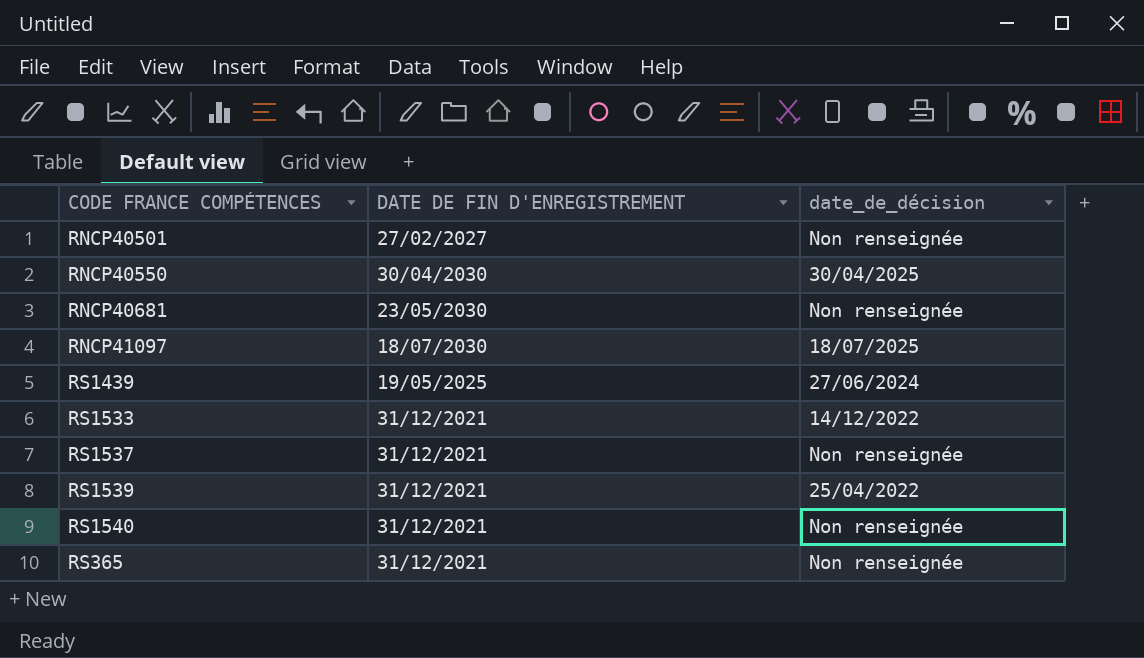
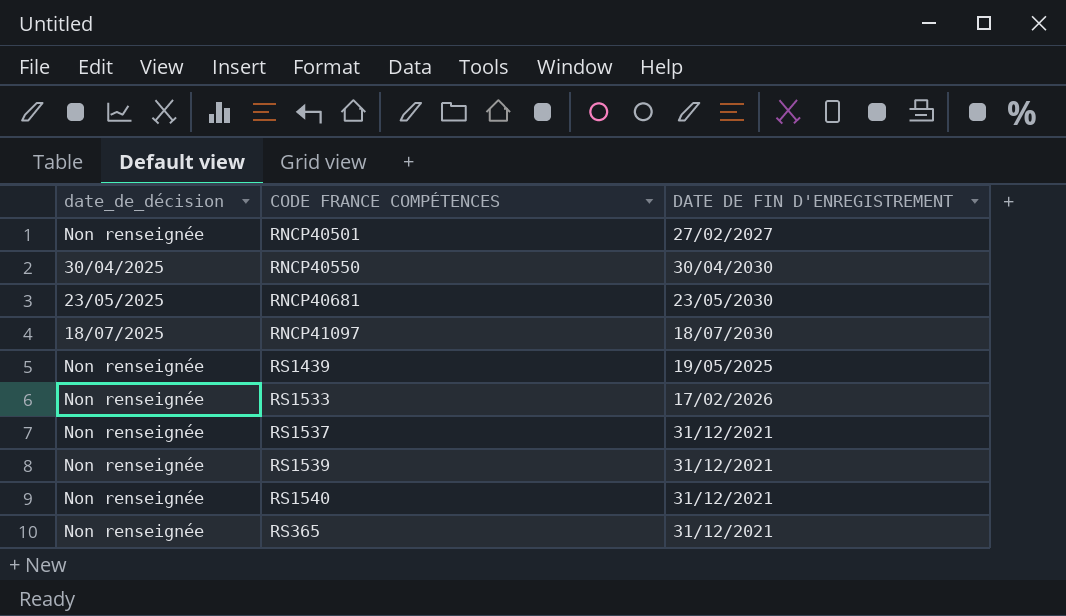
column date_de_décision | position: 3 -> 1
RNCP40681 | date_de_décision: Non renseignée -> 23/05/2025
RS1439 | date_de_décision: 27/06/2024 -> Non renseignée
RS1533 | date_de_décision: 14/12/2022 -> Non renseignée
RS1533 | DATE DE FIN D'ENREGISTREMENT: 31/12/2021 -> 17/02/2026
RS1539 | date_de_décision: 25/04/2022 -> Non renseignée

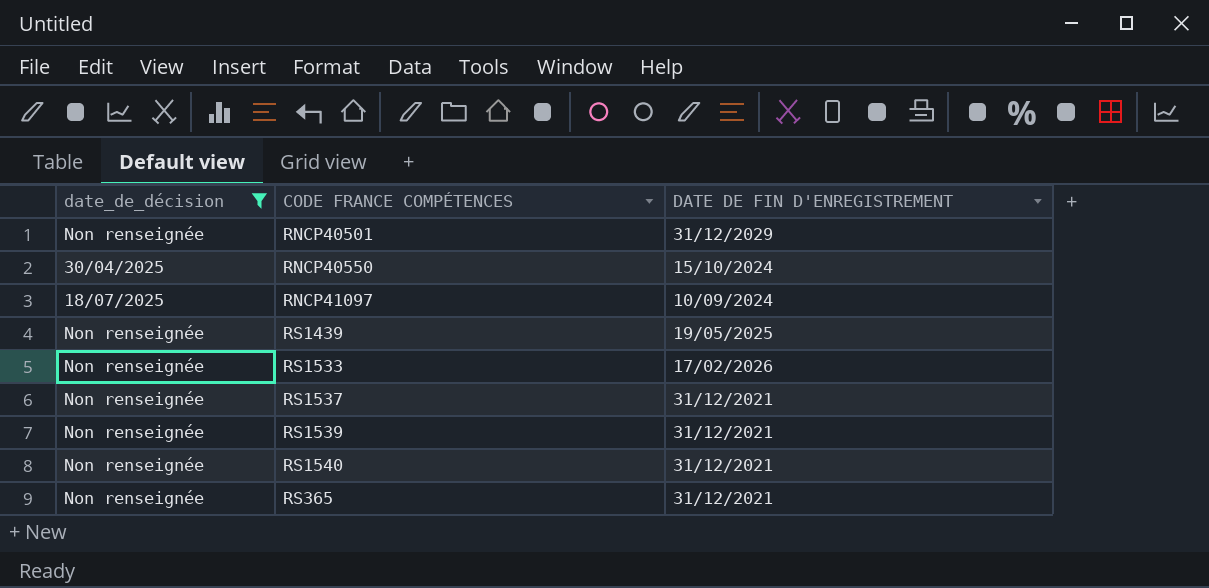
filter: none -> date_de_décision != 23/05/2025
RNCP40501 | DATE DE FIN D'ENREGISTREMENT: 27/02/2027 -> 31/12/2029
RNCP40550 | DATE DE FIN D'ENREGISTREMENT: 30/04/2030 -> 15/10/2024
RNCP41097 | DATE DE FIN D'ENREGISTREMENT: 18/07/2030 -> 10/09/2024

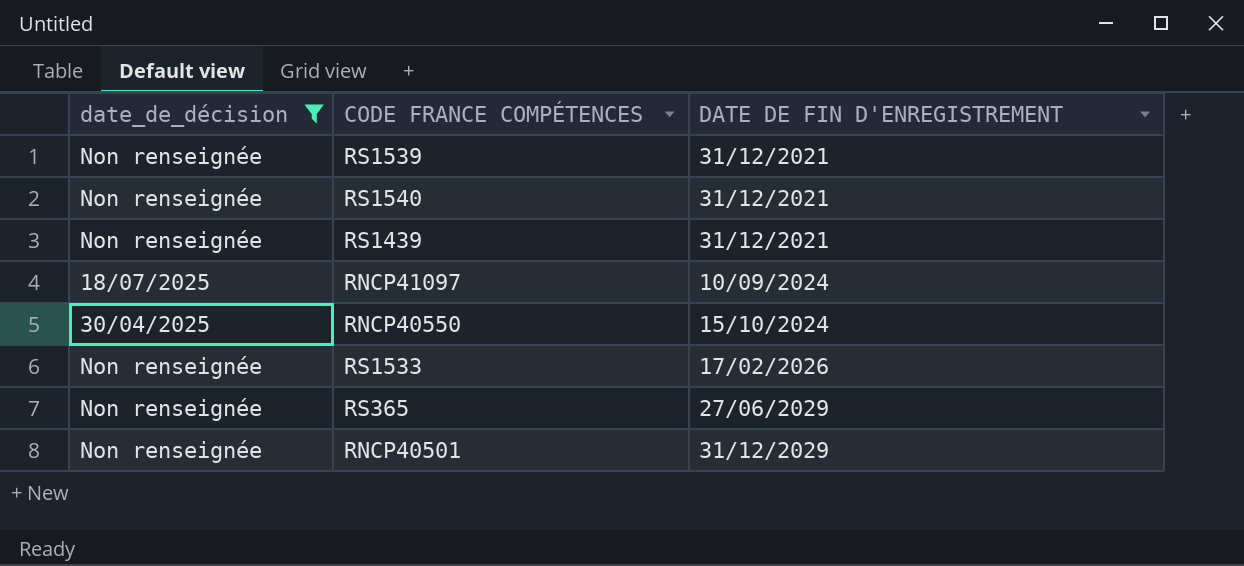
row order: none -> DATE DE FIN D'ENREGISTREMENT ascending
row RS1537: Non renseignée | 31/12/2021 -> none
RS1439 | DATE DE FIN D'ENREGISTREMENT: 19/05/2025 -> 31/12/2021
RS365 | DATE DE FIN D'ENREGISTREMENT: 31/12/2021 -> 27/06/2029

